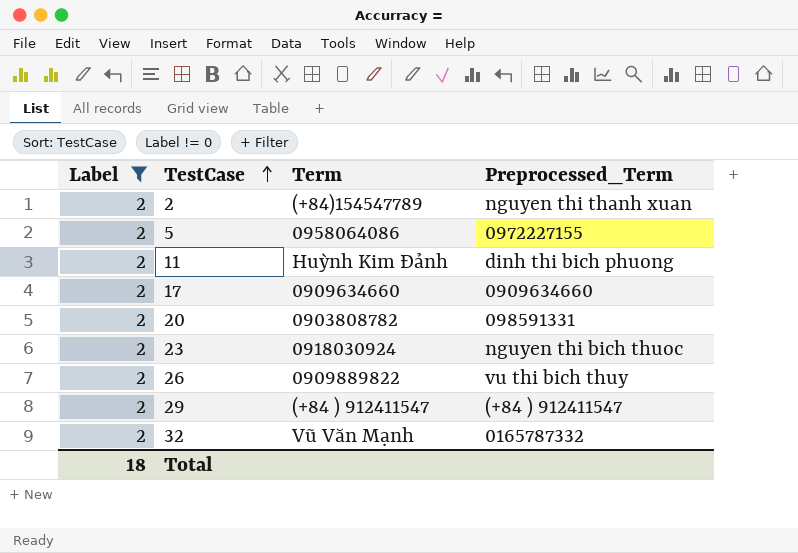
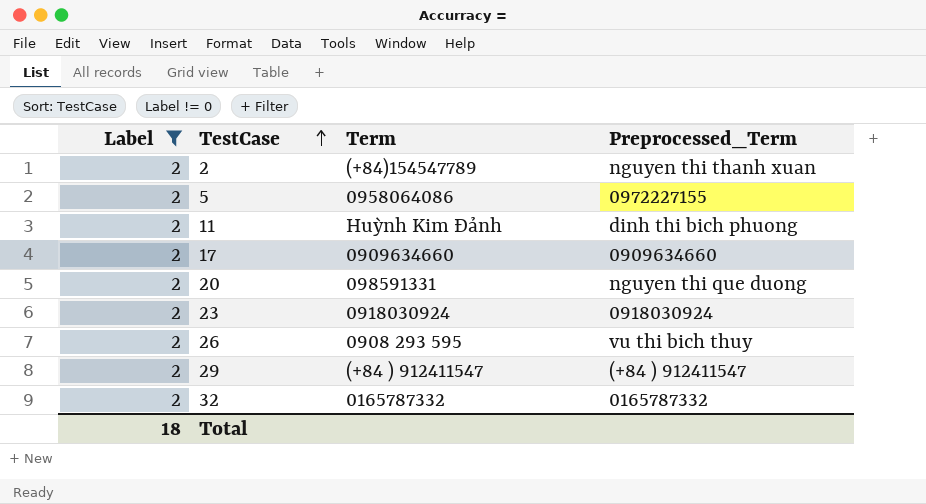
20 | Term: 0903808782 -> 098591331
20 | Preprocessed_Term: 098591331 -> nguyen thi que duong
23 | Preprocessed_Term: nguyen thi bich thuoc -> 0918030924
26 | Term: 0909889822 -> 0908 293 595
32 | Term: Vũ Văn Mạnh -> 0165787332

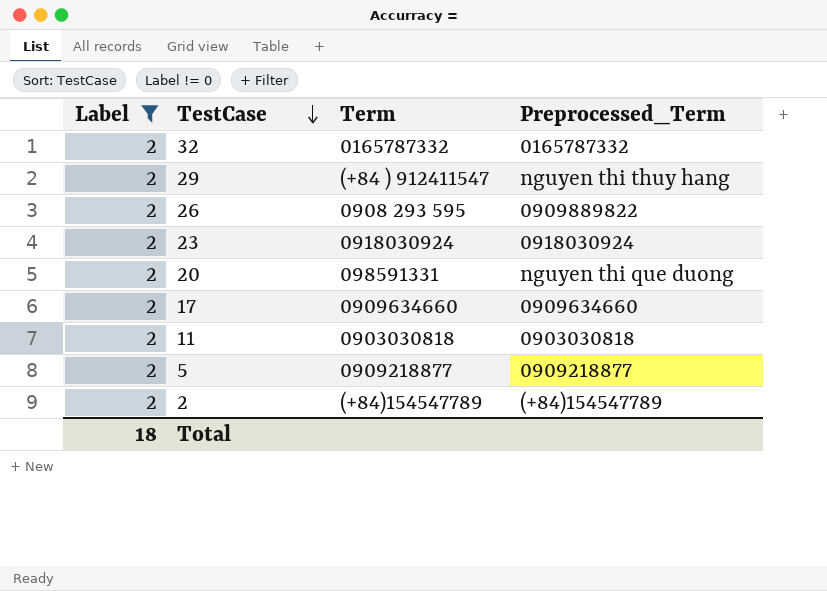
row order: TestCase ascending -> TestCase descending
29 | Preprocessed_Term: (+84 ) 912411547 -> nguyen thi thuy hang
26 | Preprocessed_Term: vu thi bich thuy -> 0909889822
11 | Term: Huỳnh Kim Đảnh -> 0903030818
11 | Preprocessed_Term: dinh thi bich phuong -> 0903030818
5 | Term: 0958064086 -> 0909218877
5 | Preprocessed_Term: 0972227155 -> 0909218877
2 | Preprocessed_Term: nguyen thi thanh xuan -> (+84)154547789

